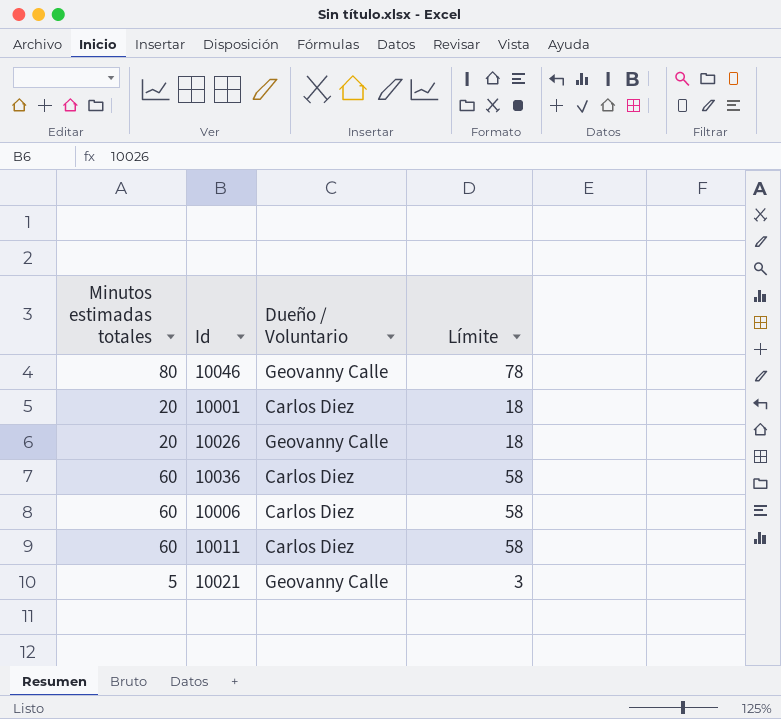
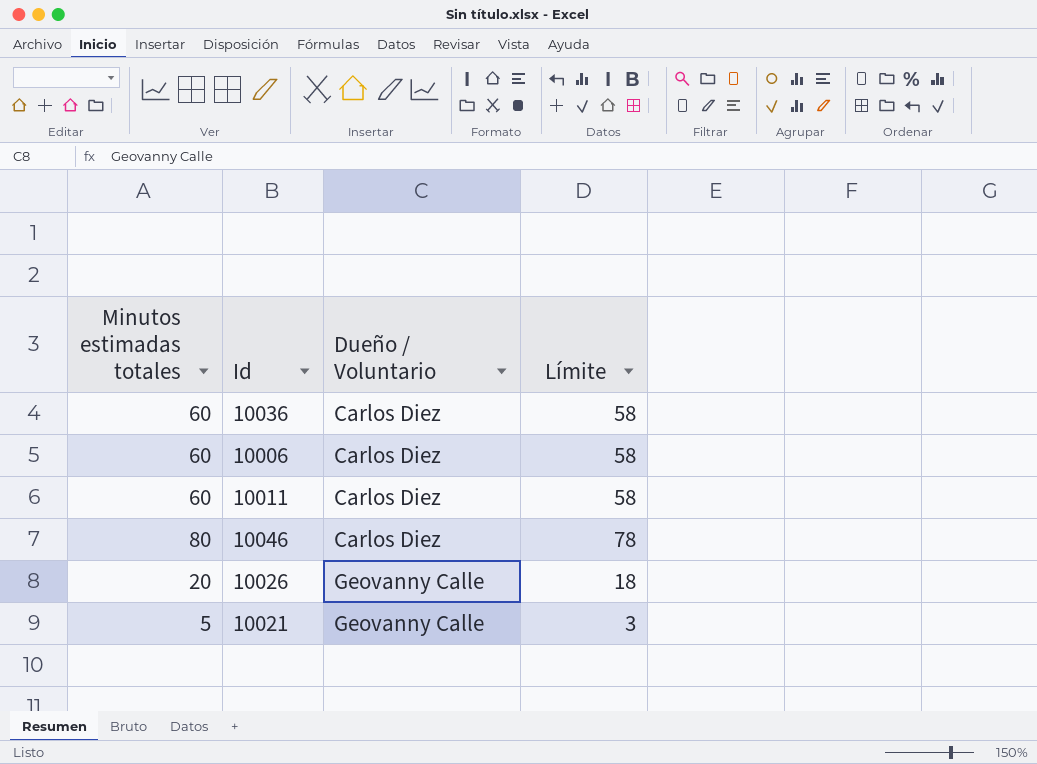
row order: none -> Dueño / Voluntario ascending
row 10001: 20 | Carlos Diez | 18 -> none
10046 | Dueño / Voluntario: Geovanny Calle -> Carlos Diez

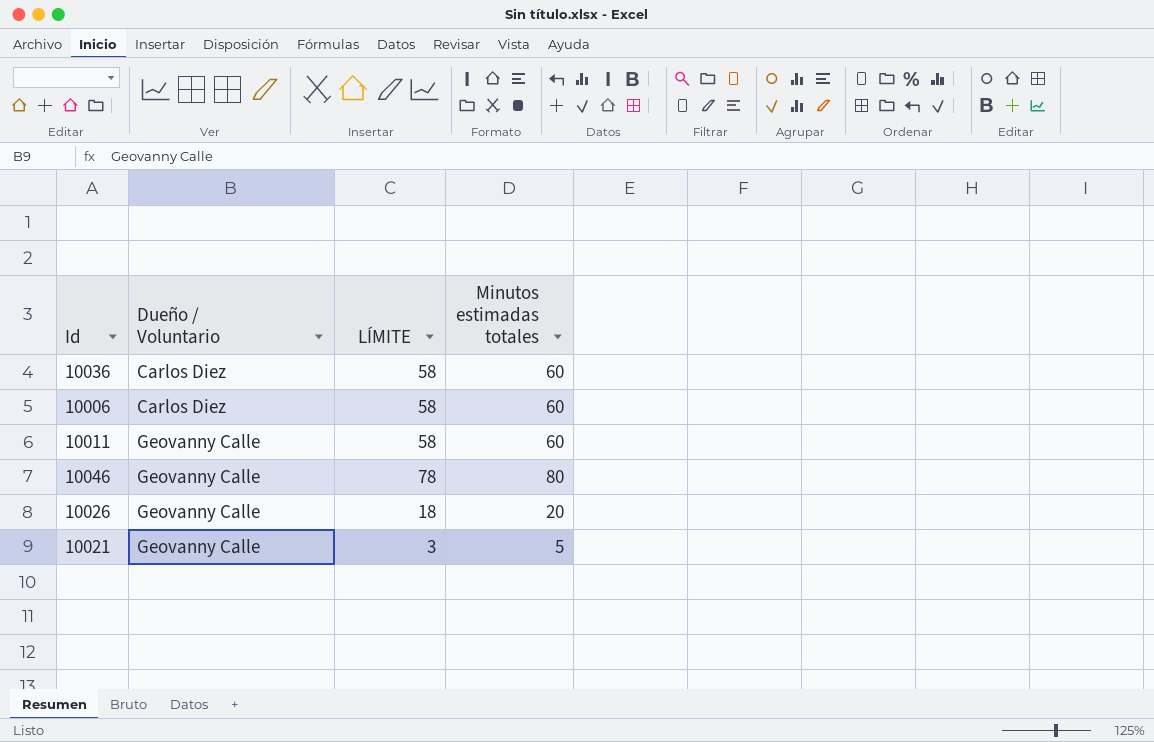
column name: Límite -> LÍMITE
column Minutos estimadas totales | position: 1 -> 4
10011 | Dueño / Voluntario: Carlos Diez -> Geovanny Calle
10046 | Dueño / Voluntario: Carlos Diez -> Geovanny Calle

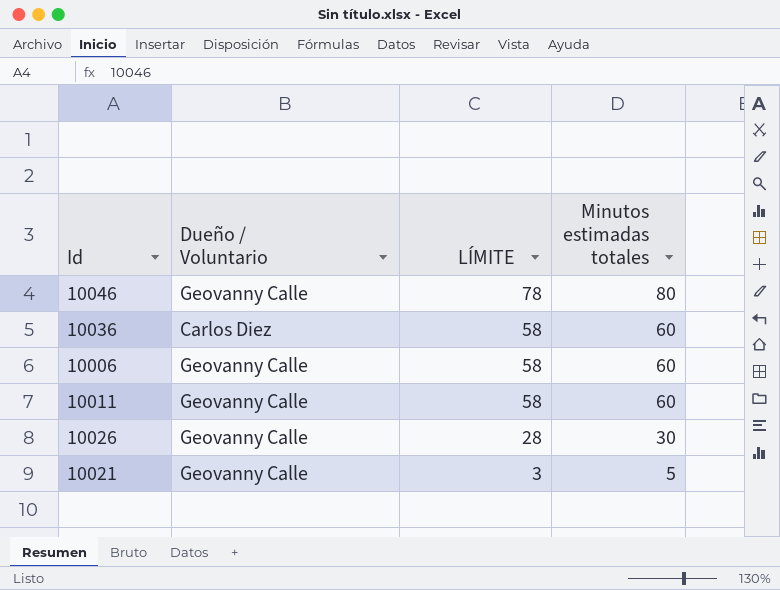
row order: Dueño / Voluntario ascending -> LÍMITE descending
10006 | Dueño / Voluntario: Carlos Diez -> Geovanny Calle
10026 | LÍMITE: 18 -> 28
10026 | Minutos estimadas totales: 20 -> 30

